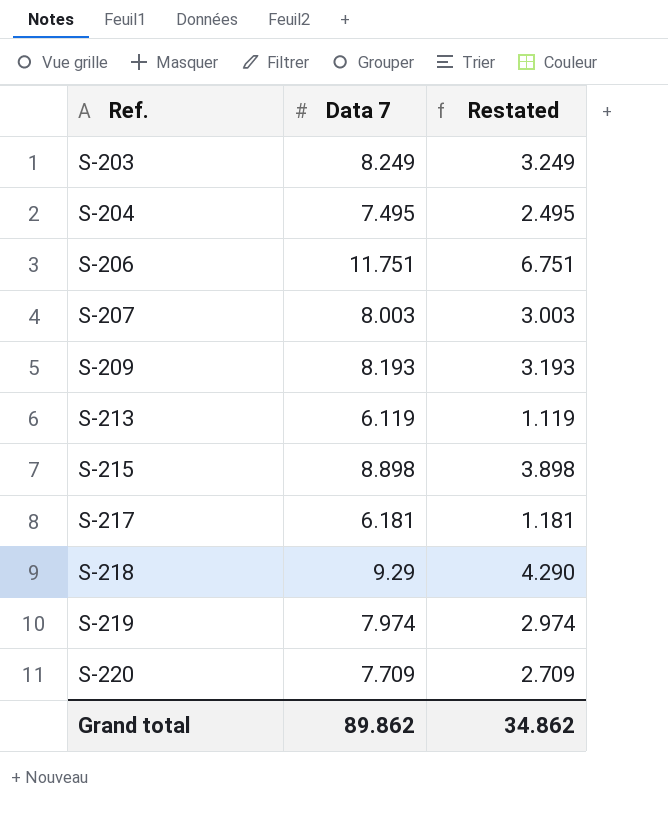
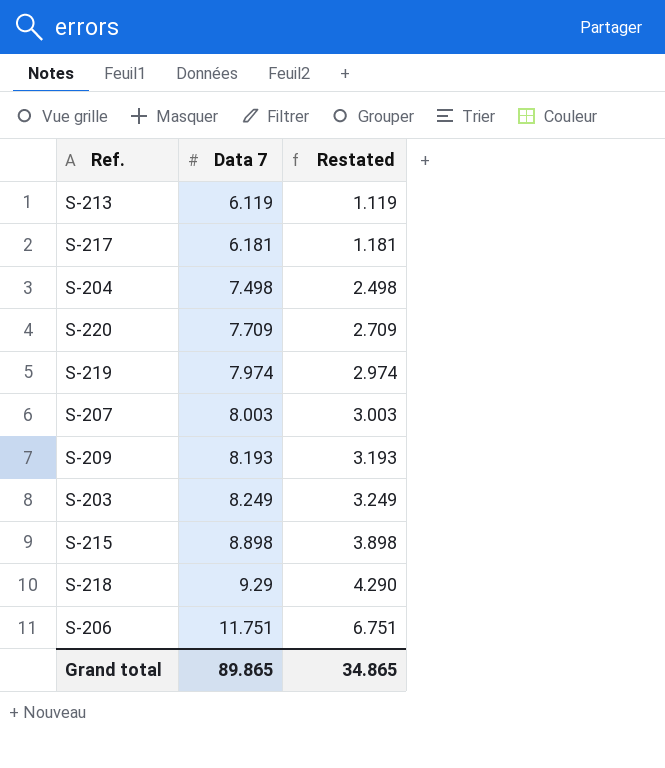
row order: Ref. ascending -> Data 7 ascending
S-204 | Data 7: 7.495 -> 7.498
S-204 | Restated: 2.495 -> 2.498
Grand total | Data 7: 89.862 -> 89.865
Grand total | Restated: 34.862 -> 34.865

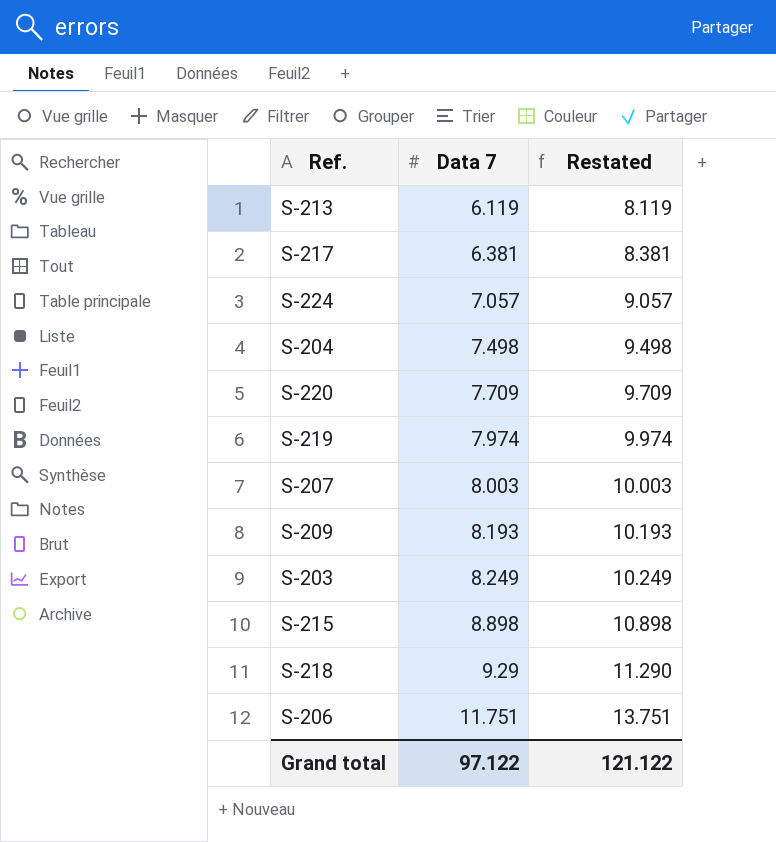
column Restated | formula: [Data 7] - 5 -> [Data 7] + 2
S-217 | Data 7: 6.181 -> 6.381
row S-224: none -> 7.057 | 9.057
Grand total | Data 7: 89.865 -> 97.122
Grand total | Restated: 34.865 -> 121.122

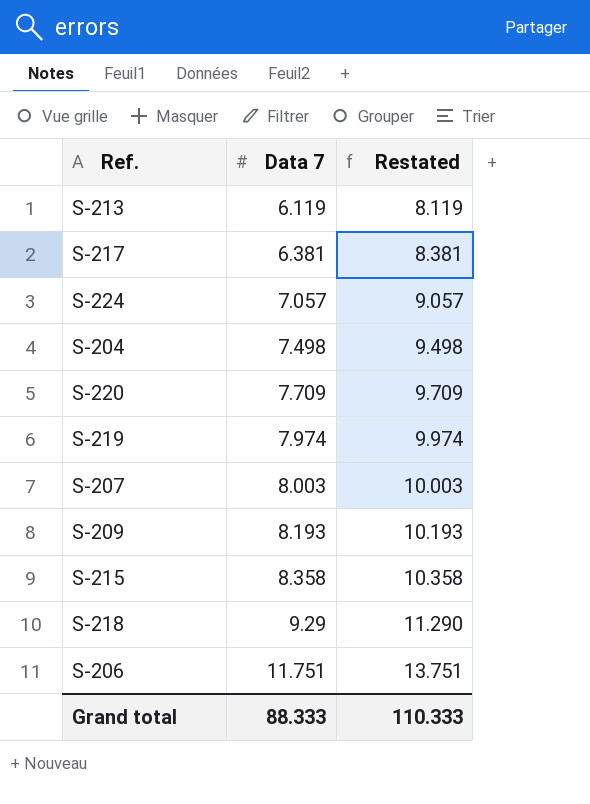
row S-203: 8.249 | 10.249 -> none
S-215 | Data 7: 8.898 -> 8.358
S-215 | Restated: 10.898 -> 10.358
Grand total | Data 7: 97.122 -> 88.333
Grand total | Restated: 121.122 -> 110.333

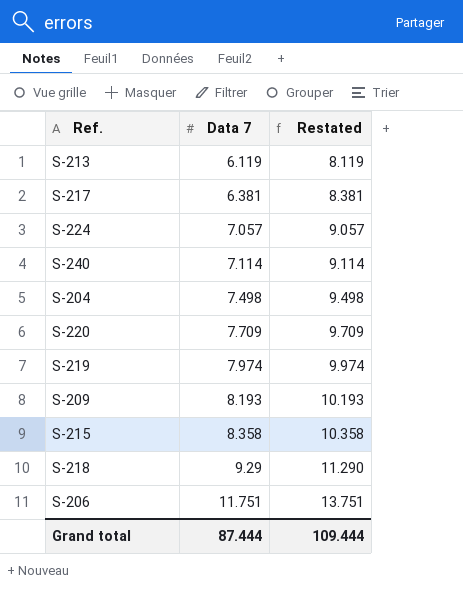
row S-207: 8.003 | 10.003 -> none
row S-240: none -> 7.114 | 9.114
Grand total | Data 7: 88.333 -> 87.444
Grand total | Restated: 110.333 -> 109.444

